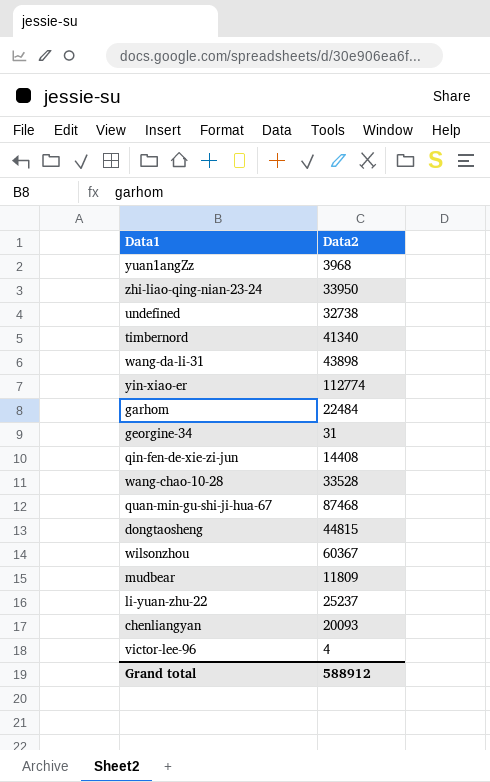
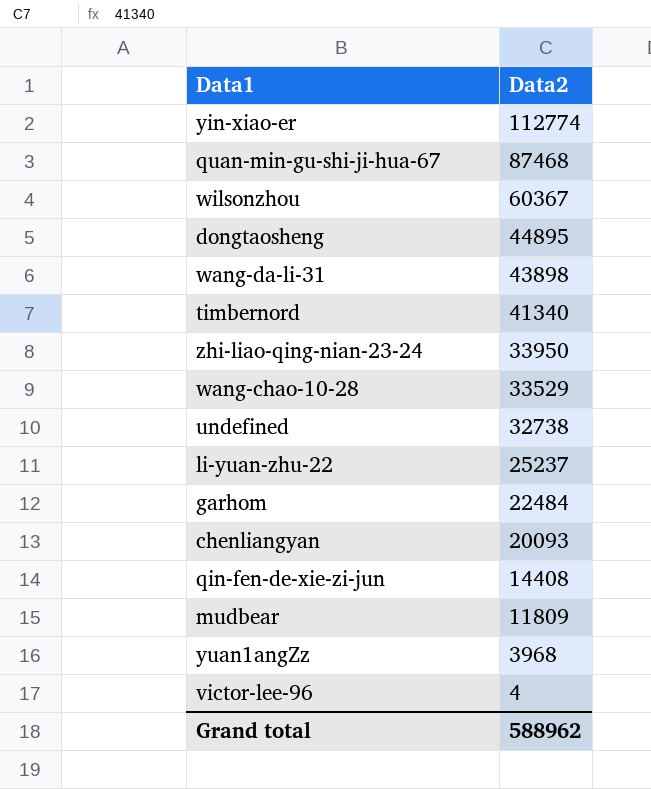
row order: none -> Data2 descending
row georgine-34: 31 -> none
dongtaosheng | Data2: 44815 -> 44895
wang-chao-10-28 | Data2: 33528 -> 33529
Grand total | Data2: 588912 -> 588962

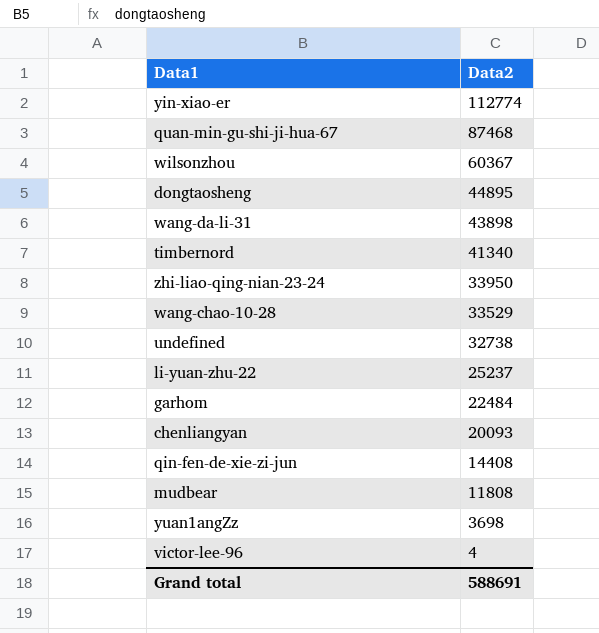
mudbear | Data2: 11809 -> 11808
yuan1angZz | Data2: 3968 -> 3698
Grand total | Data2: 588962 -> 588691

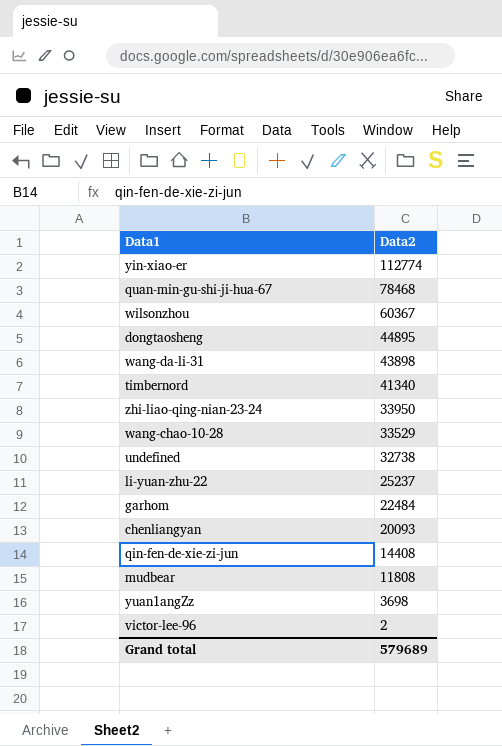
quan-min-gu-shi-ji-hua-67 | Data2: 87468 -> 78468
victor-lee-96 | Data2: 4 -> 2
Grand total | Data2: 588691 -> 579689

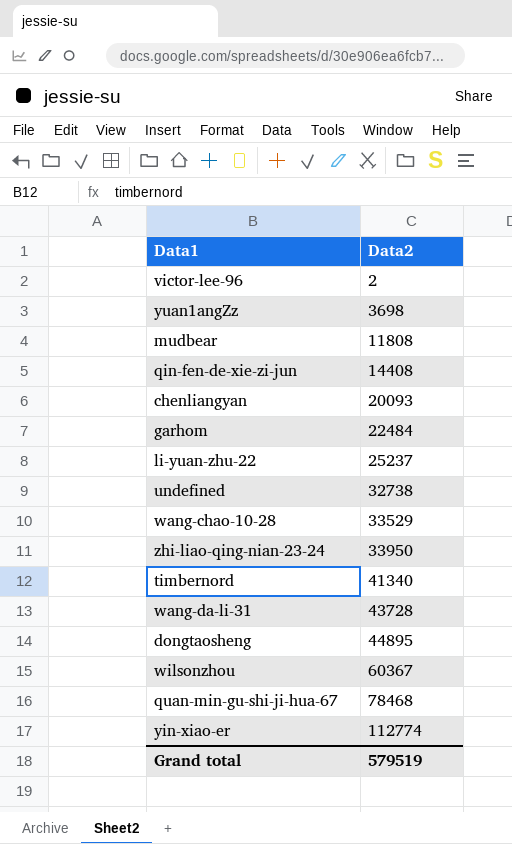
row order: Data2 descending -> Data2 ascending
wang-da-li-31 | Data2: 43898 -> 43728
Grand total | Data2: 579689 -> 579519

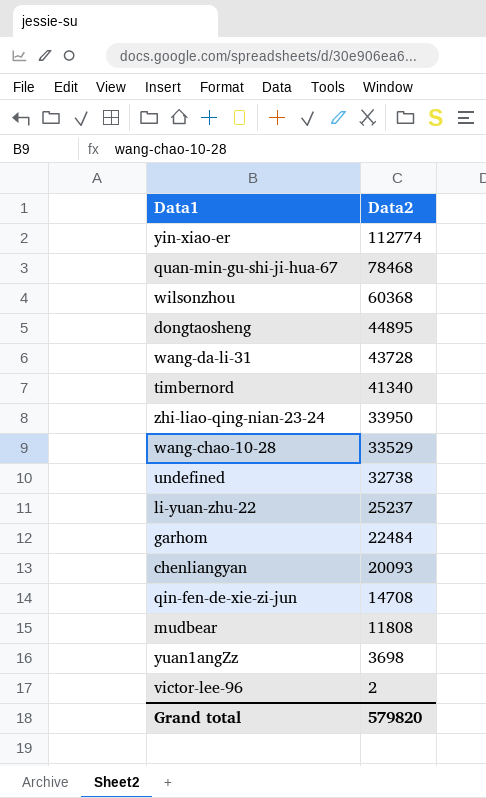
row order: Data2 ascending -> Data2 descending
wilsonzhou | Data2: 60367 -> 60368
qin-fen-de-xie-zi-jun | Data2: 14408 -> 14708
Grand total | Data2: 579519 -> 579820

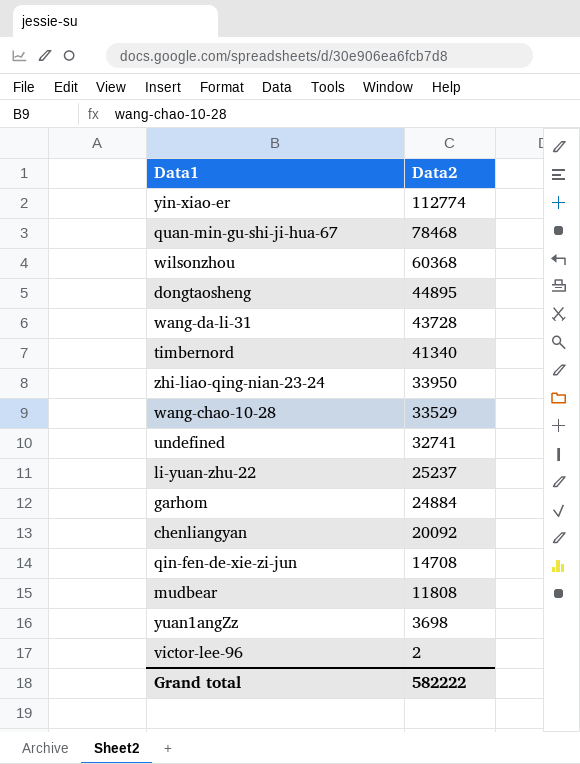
undefined | Data2: 32738 -> 32741
garhom | Data2: 22484 -> 24884
chenliangyan | Data2: 20093 -> 20092
Grand total | Data2: 579820 -> 582222

